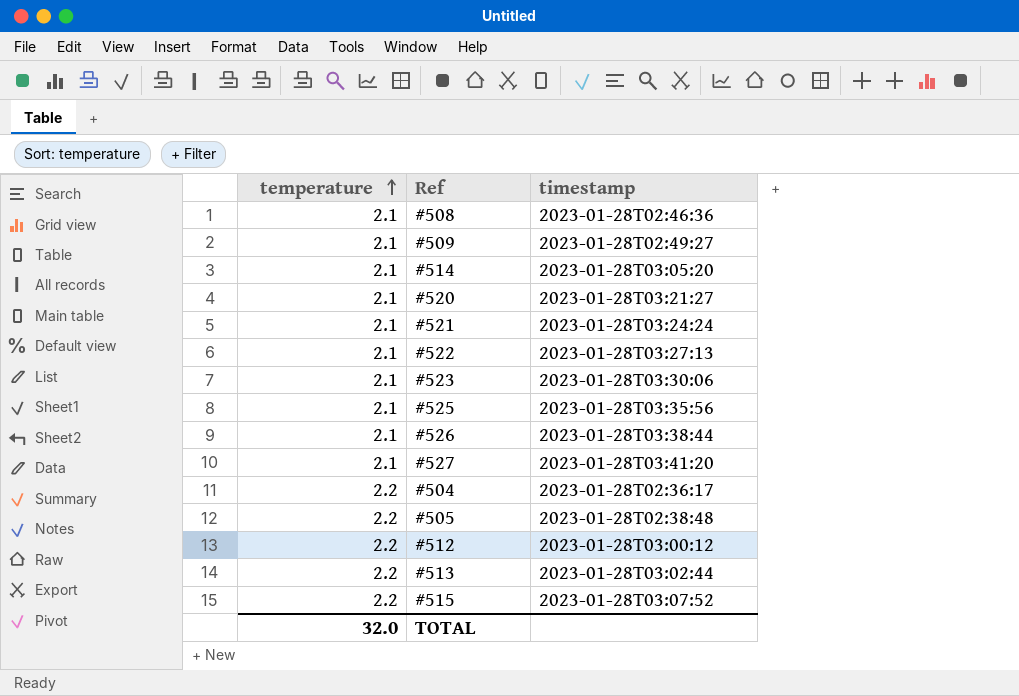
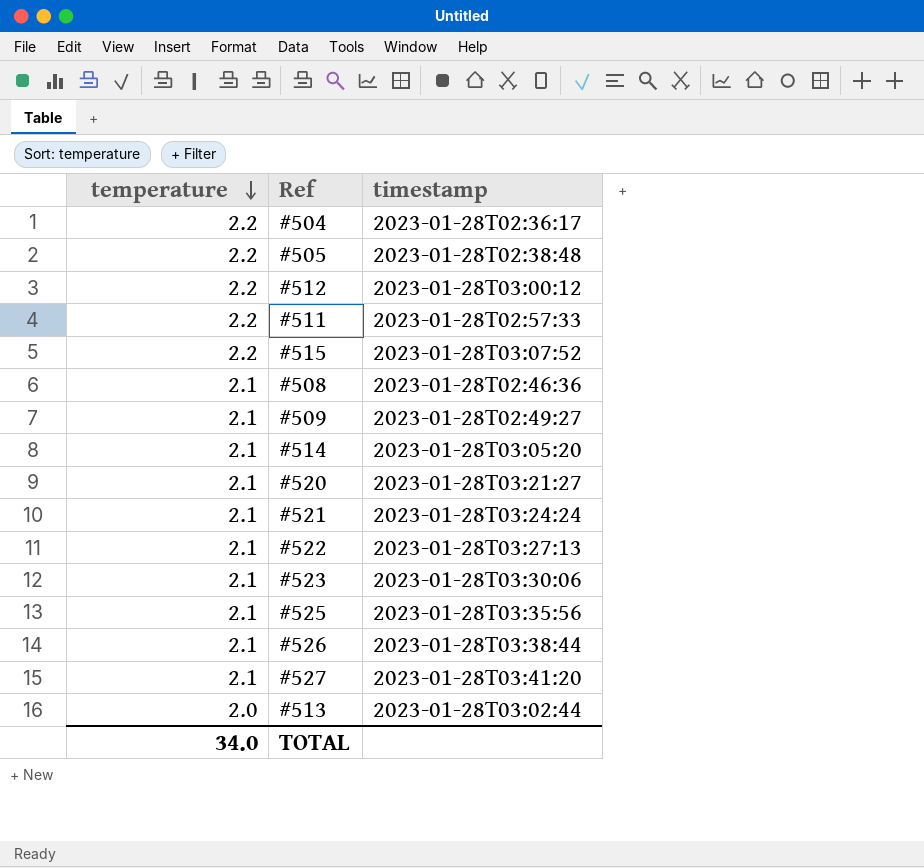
row order: temperature ascending -> temperature descending
row #511: none -> 2.2 | 2023-01-28T02:57:33
#513 | temperature: 2.2 -> 2.0
TOTAL | temperature: 32.0 -> 34.0

